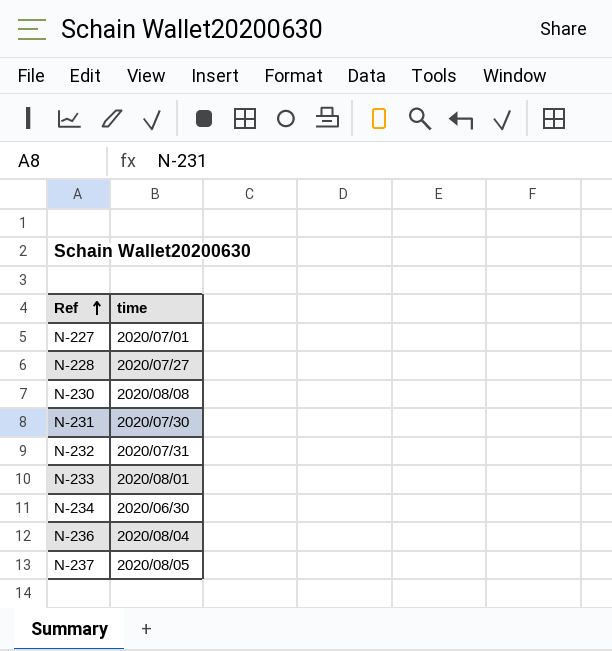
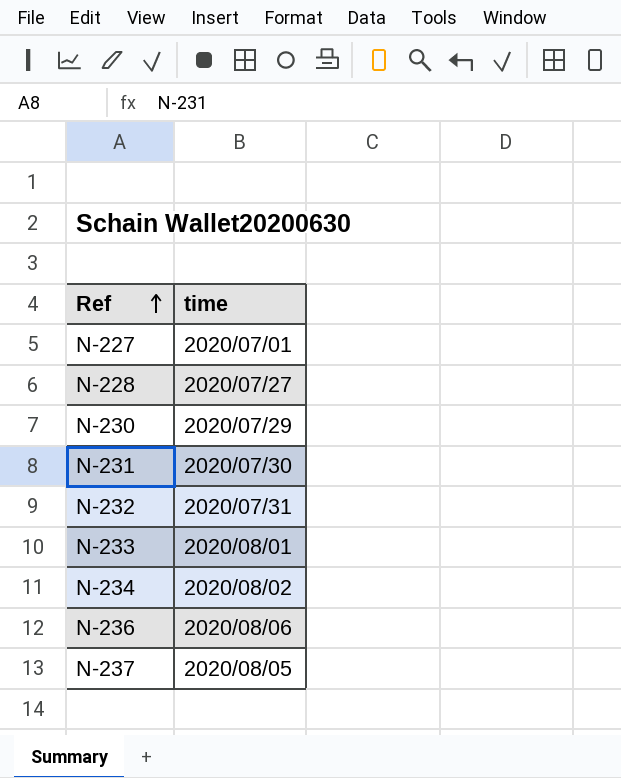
N-230 | time: 2020/08/08 -> 2020/07/29
N-234 | time: 2020/06/30 -> 2020/08/02
N-236 | time: 2020/08/04 -> 2020/08/06

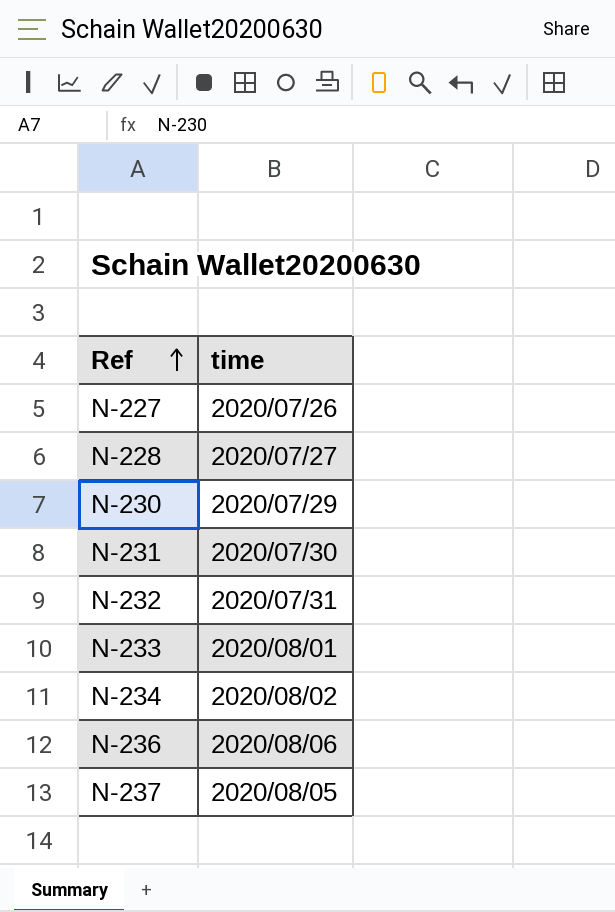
N-227 | time: 2020/07/01 -> 2020/07/26

